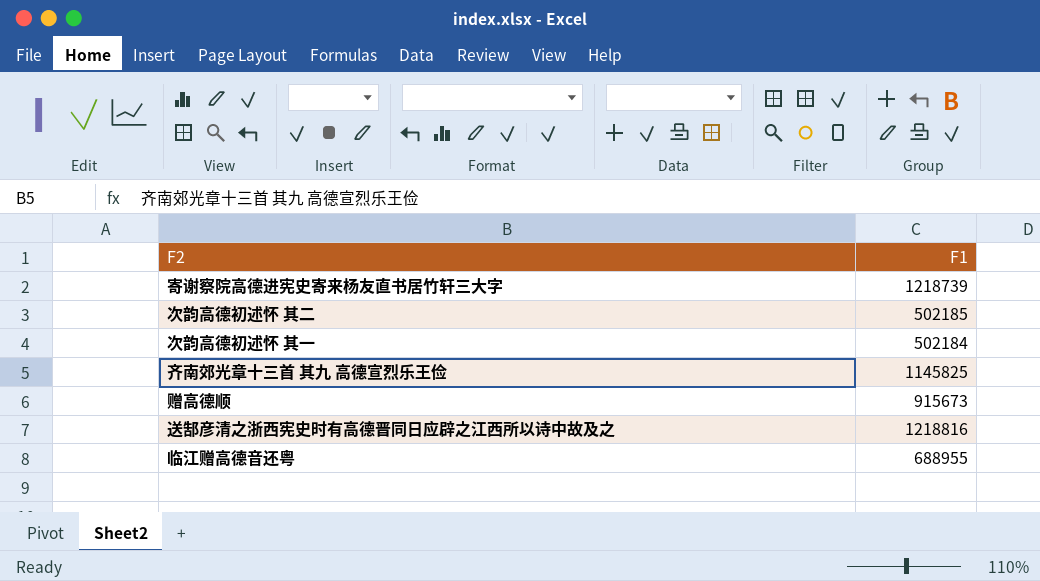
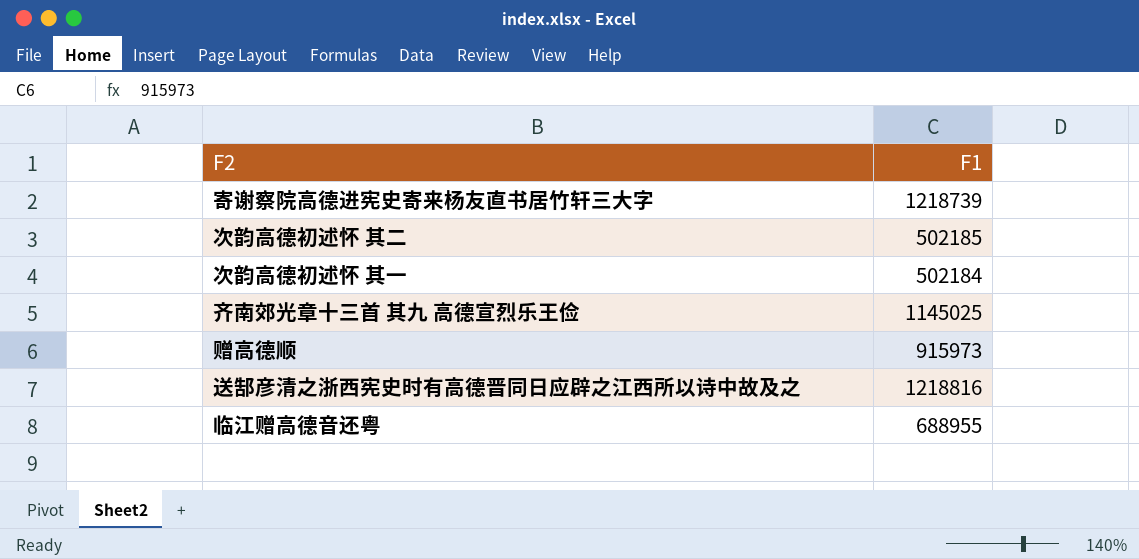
齐南郊光章十三首 其九 高德宣烈乐王俭 | F1: 1145825 -> 1145025
赠高德顺 | F1: 915673 -> 915973

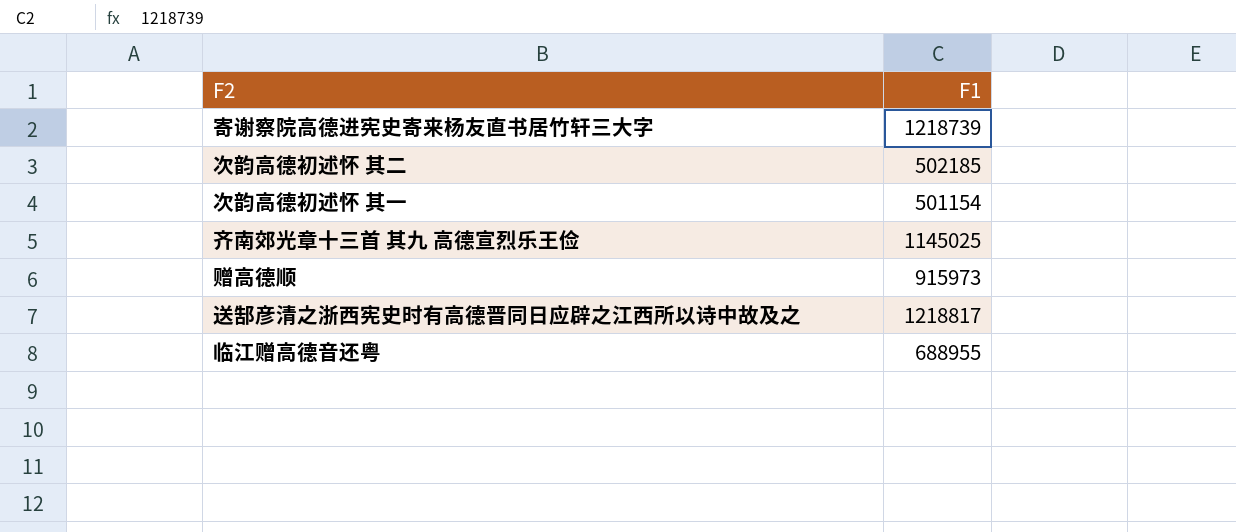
次韵高德初述怀 其一 | F1: 502184 -> 501154
送郜彦清之浙西宪史时有高德晋同日应辟之江西所以诗中故及之 | F1: 1218816 -> 1218817

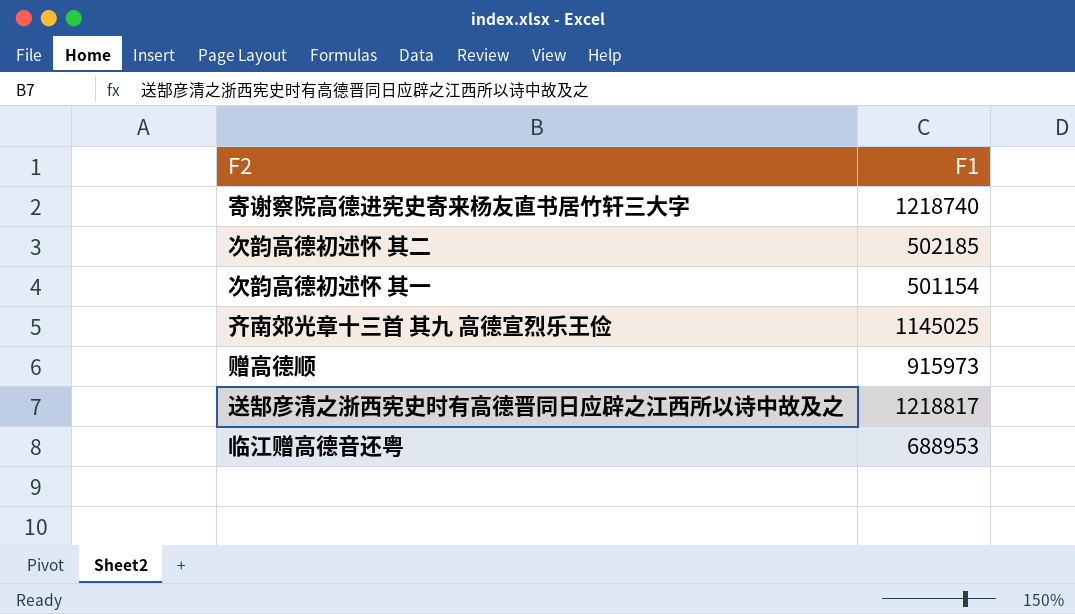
寄谢察院高德进宪史寄来杨友直书居竹轩三大字 | F1: 1218739 -> 1218740
临江赠高德音还粤 | F1: 688955 -> 688953

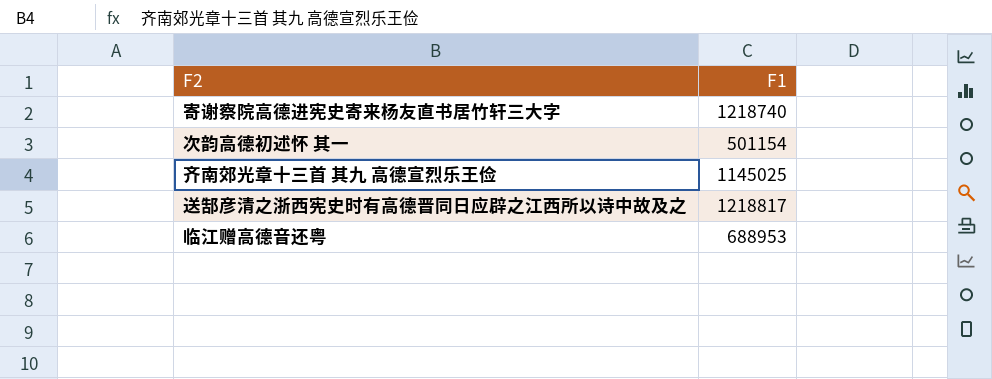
row 次韵高德初述怀 其二: 502185 -> none
row 赠高德顺: 915973 -> none

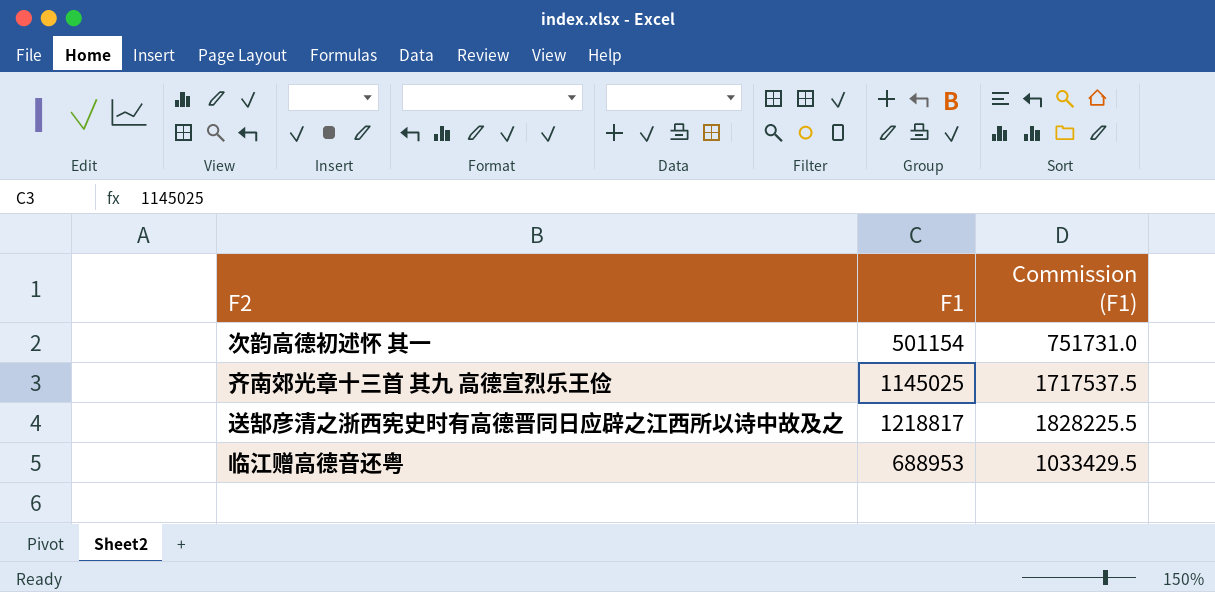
column Commission (F1) | formula: none -> [F1] * 1.5
row 寄谢察院高德进宪史寄来杨友直书居竹轩三大字: 1218740 -> none

